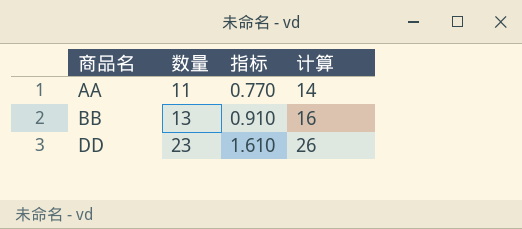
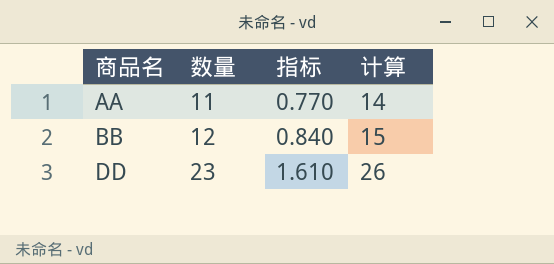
BB | 数量: 13 -> 12
BB | 指标: 0.910 -> 0.840
BB | 计算: 16 -> 15

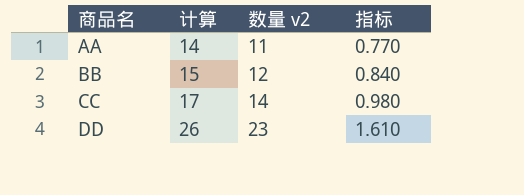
column 计算 | position: 4 -> 2
column name: 数量 -> 数量 v2
row CC: none -> 17 | 14 | 0.980

